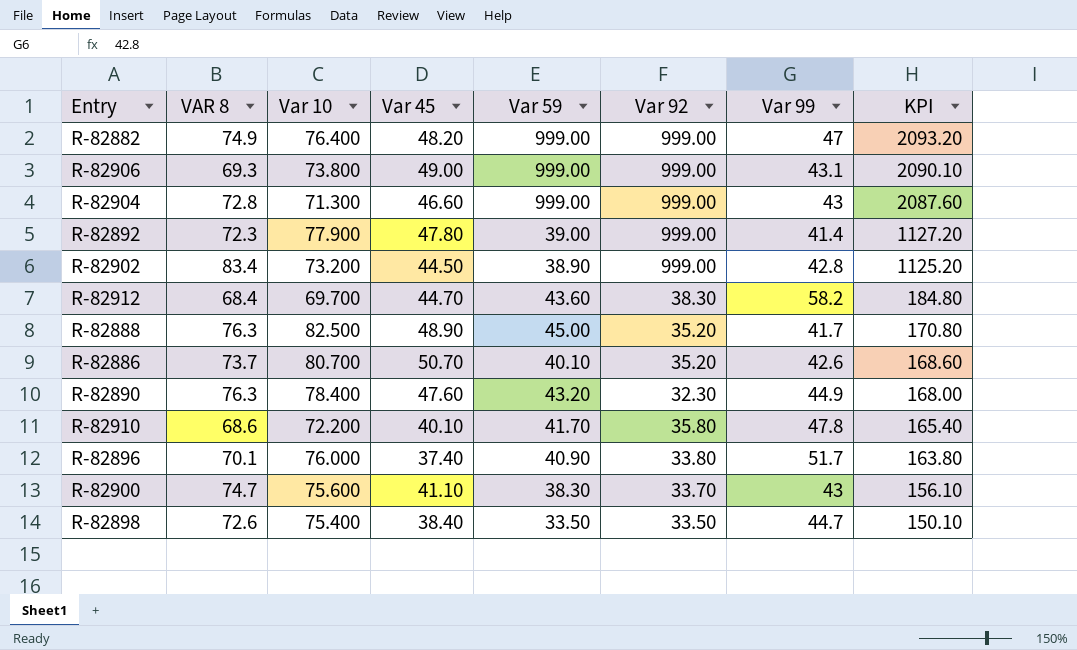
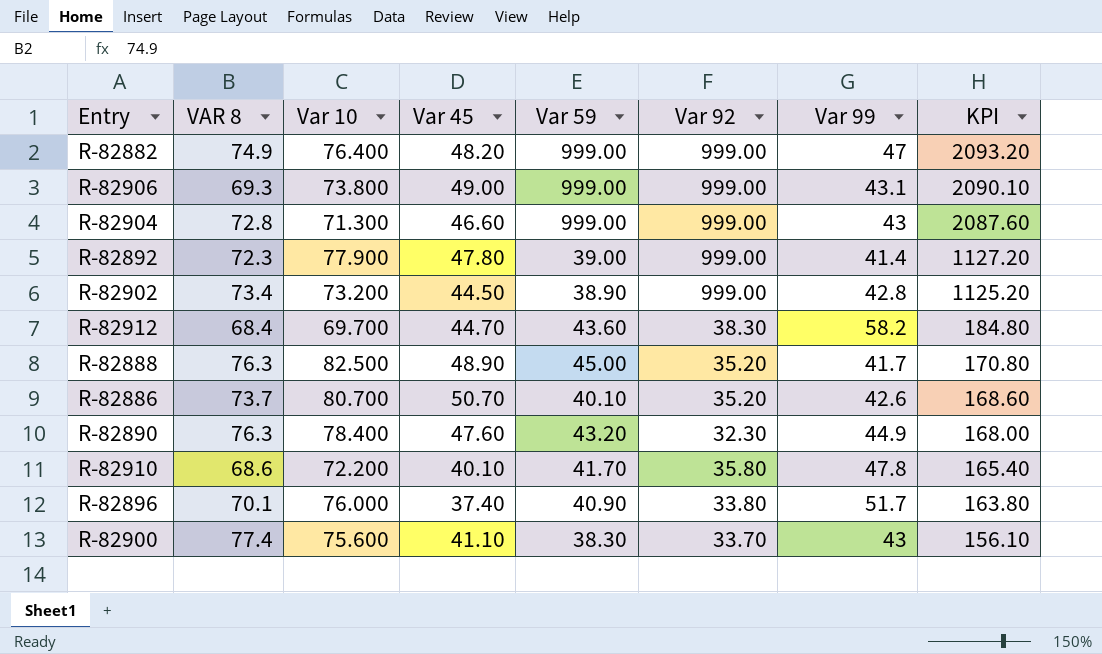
row R-82898: 72.6 | 75.400 | 38.40 | 33.50 | 33.50 | 44.7 | 150.10 -> none
R-82902 | VAR 8: 83.4 -> 73.4
R-82900 | VAR 8: 74.7 -> 77.4

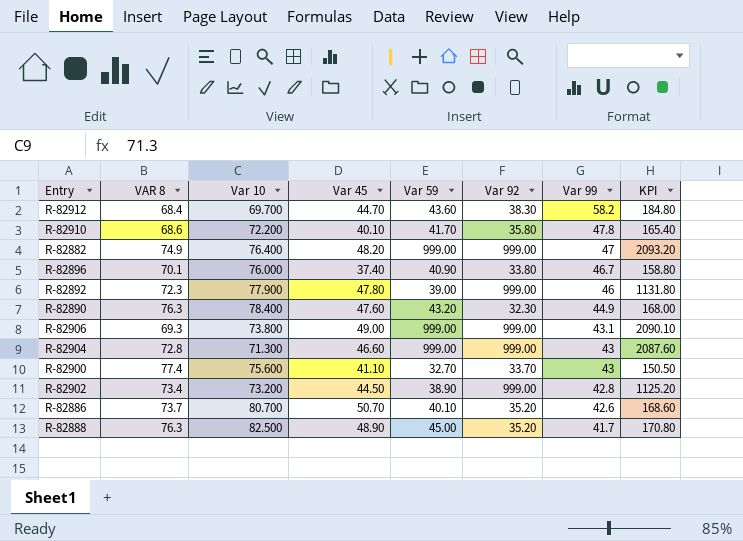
row order: KPI descending -> Var 99 descending
R-82896 | Var 99: 51.7 -> 46.7
R-82896 | KPI: 163.80 -> 158.80
R-82892 | Var 99: 41.4 -> 46
R-82892 | KPI: 1127.20 -> 1131.80
R-82900 | Var 59: 38.30 -> 32.70
R-82900 | KPI: 156.10 -> 150.50

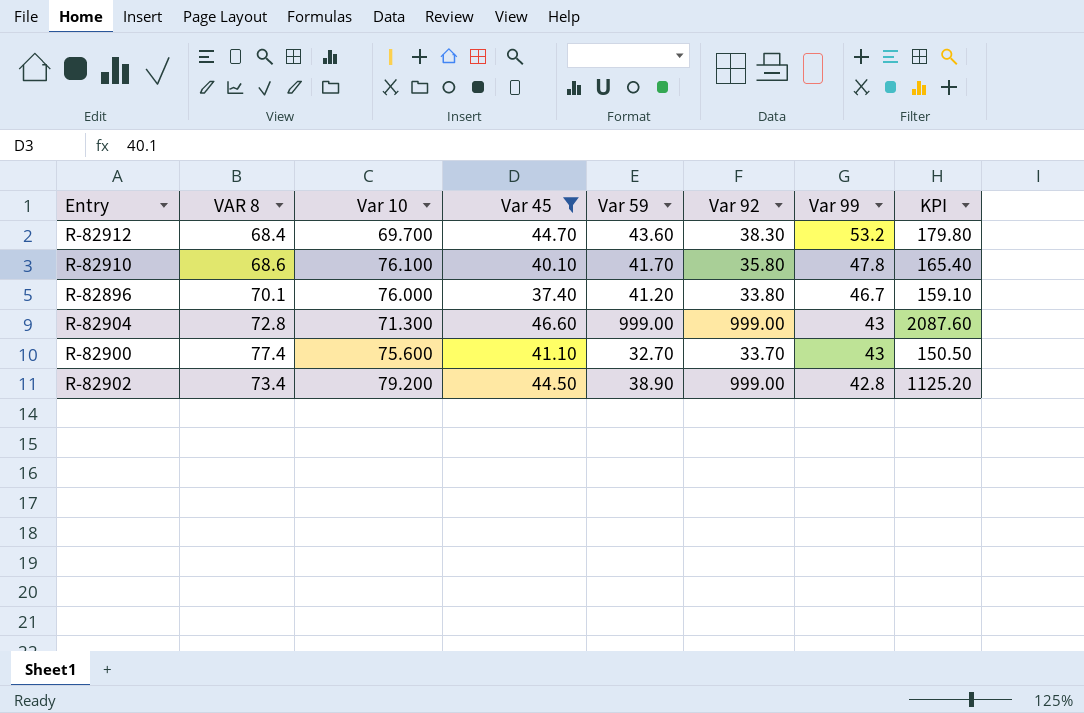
filter: none -> Var 45 <= 46.60
R-82912 | Var 99: 58.2 -> 53.2
R-82912 | KPI: 184.80 -> 179.80
R-82910 | Var 10: 72.200 -> 76.100
R-82896 | Var 59: 40.90 -> 41.20
R-82896 | KPI: 158.80 -> 159.10
R-82902 | Var 10: 73.200 -> 79.200

